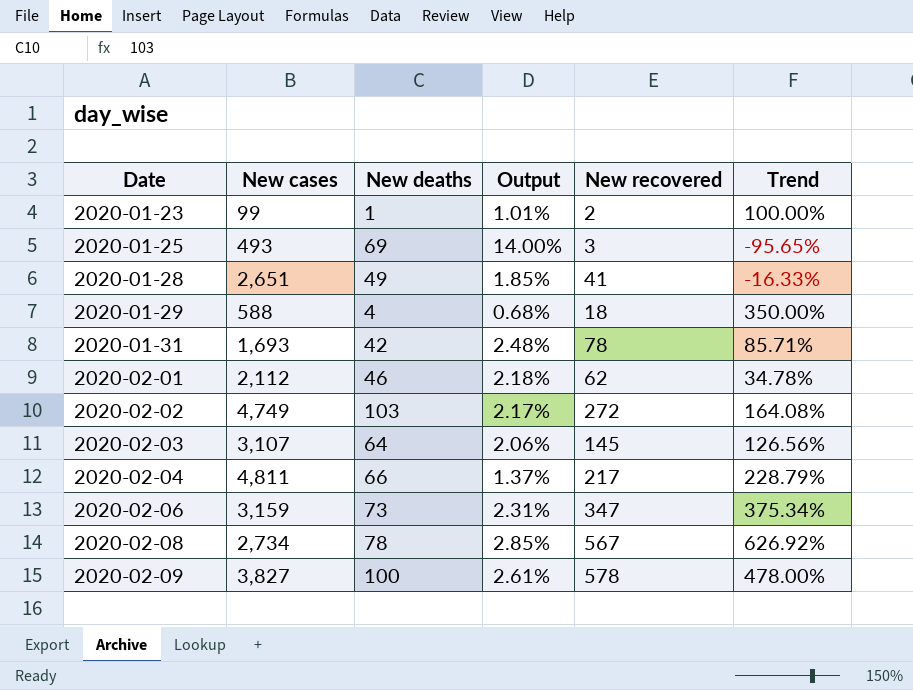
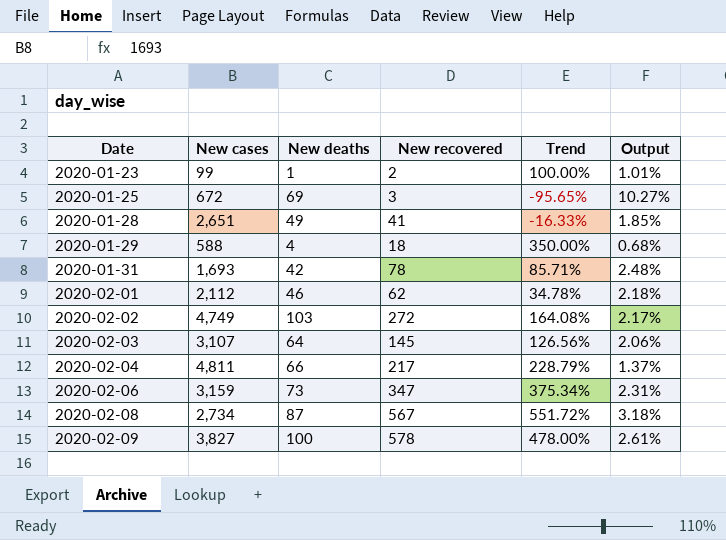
column Output | position: 4 -> 6
2020-01-25 | New cases: 493 -> 672
2020-01-25 | Output: 14.00% -> 10.27%
2020-02-08 | New deaths: 78 -> 87
2020-02-08 | Trend: 626.92% -> 551.72%
2020-02-08 | Output: 2.85% -> 3.18%

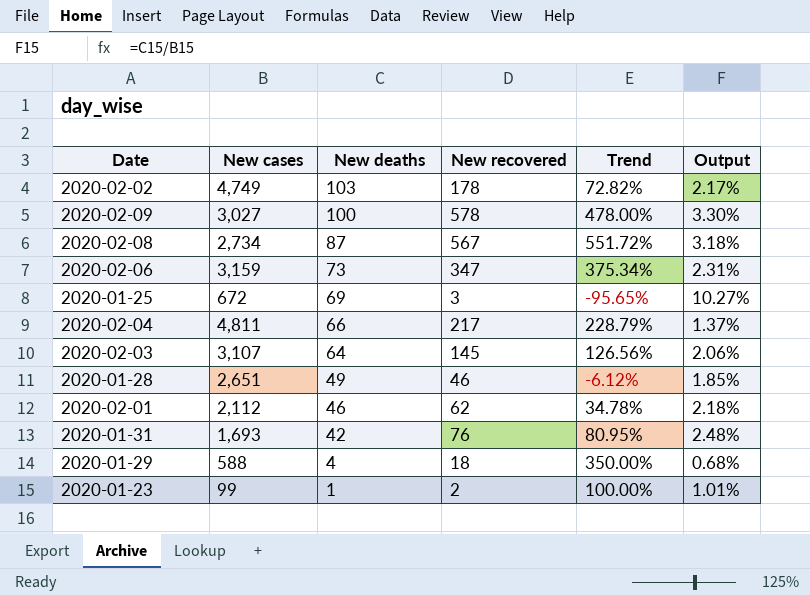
row order: Date ascending -> New deaths descending
2020-02-02 | New recovered: 272 -> 178
2020-02-02 | Trend: 164.08% -> 72.82%
2020-02-09 | New cases: 3,827 -> 3,027
2020-02-09 | Output: 2.61% -> 3.30%
2020-01-28 | New recovered: 41 -> 46
2020-01-28 | Trend: -16.33% -> -6.12%
2020-01-31 | New recovered: 78 -> 76
2020-01-31 | Trend: 85.71% -> 80.95%

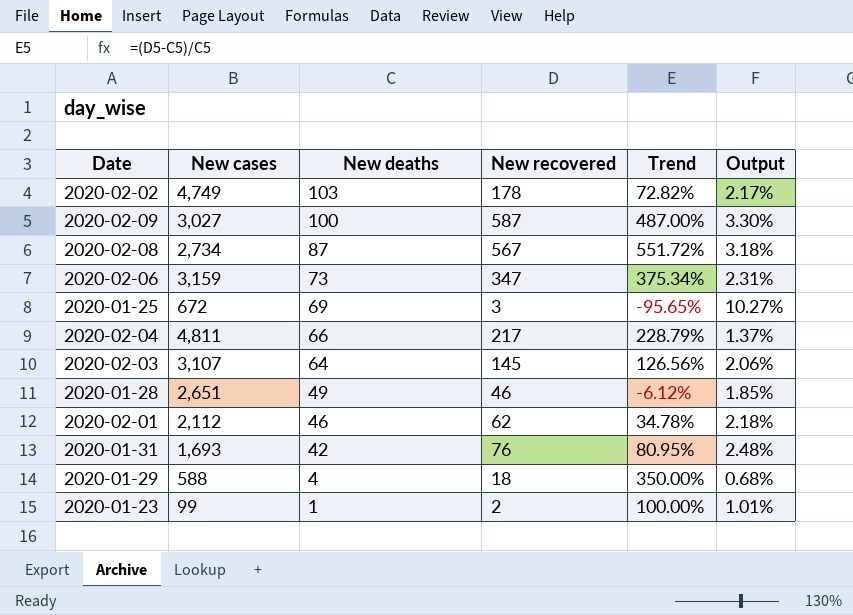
2020-02-09 | New recovered: 578 -> 587
2020-02-09 | Trend: 478.00% -> 487.00%

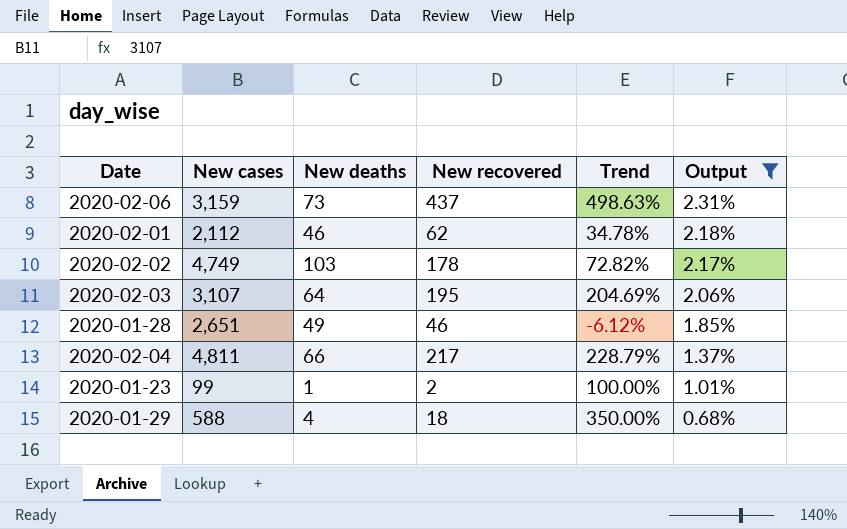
filter: none -> Output <= 2.31%
row order: New deaths descending -> Output descending
2020-02-06 | New recovered: 347 -> 437
2020-02-06 | Trend: 375.34% -> 498.63%
2020-02-03 | New recovered: 145 -> 195
2020-02-03 | Trend: 126.56% -> 204.69%

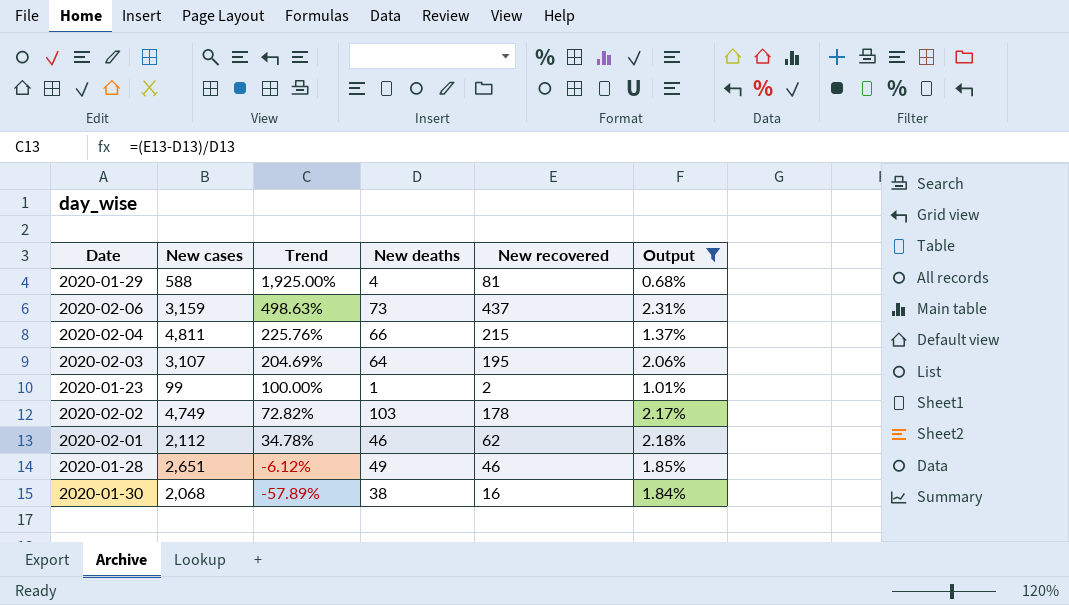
row order: Output descending -> Trend descending
column Trend | position: 5 -> 3
2020-01-29 | Trend: 350.00% -> 1,925.00%
2020-01-29 | New recovered: 18 -> 81
2020-02-04 | Trend: 228.79% -> 225.76%
2020-02-04 | New recovered: 217 -> 215
row 2020-01-30: none -> 2,068 | -57.89% | 38 | 16 | 1.84%

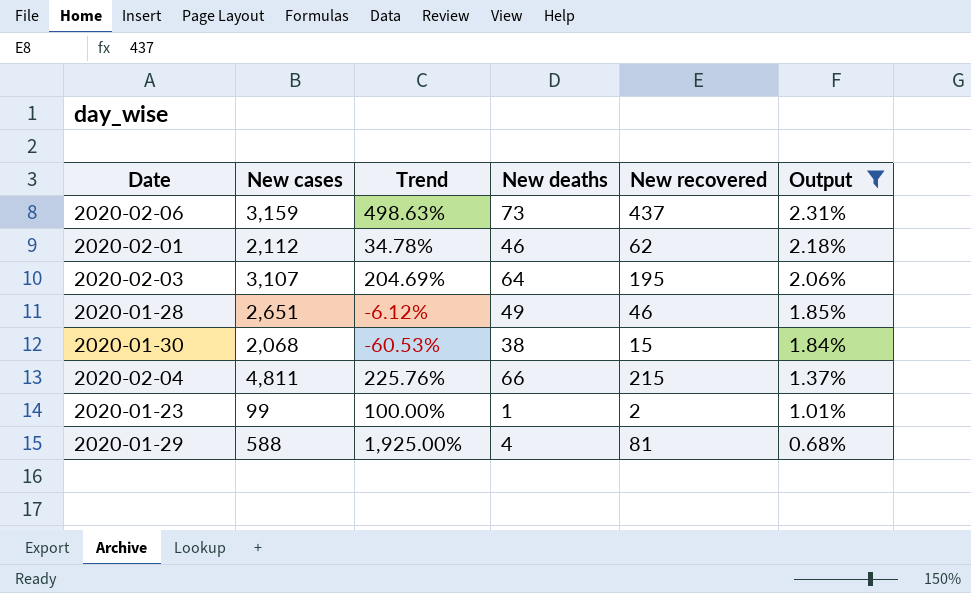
row order: Trend descending -> Output descending
row 2020-02-02: 4,749 | 72.82% | 103 | 178 | 2.17% -> none
2020-01-30 | Trend: -57.89% -> -60.53%
2020-01-30 | New recovered: 16 -> 15

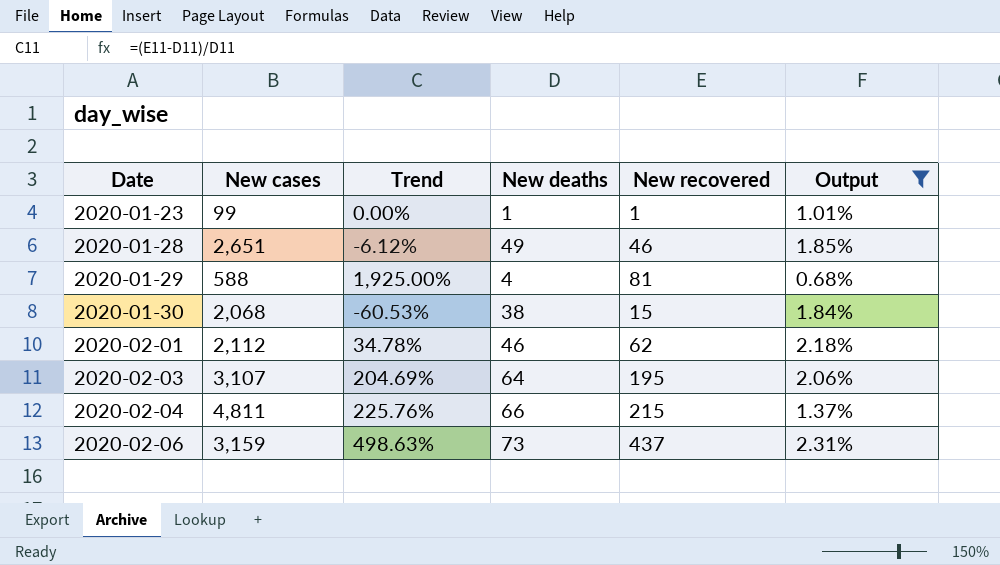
row order: Output descending -> Date ascending
2020-01-23 | Trend: 100.00% -> 0.00%
2020-01-23 | New recovered: 2 -> 1

